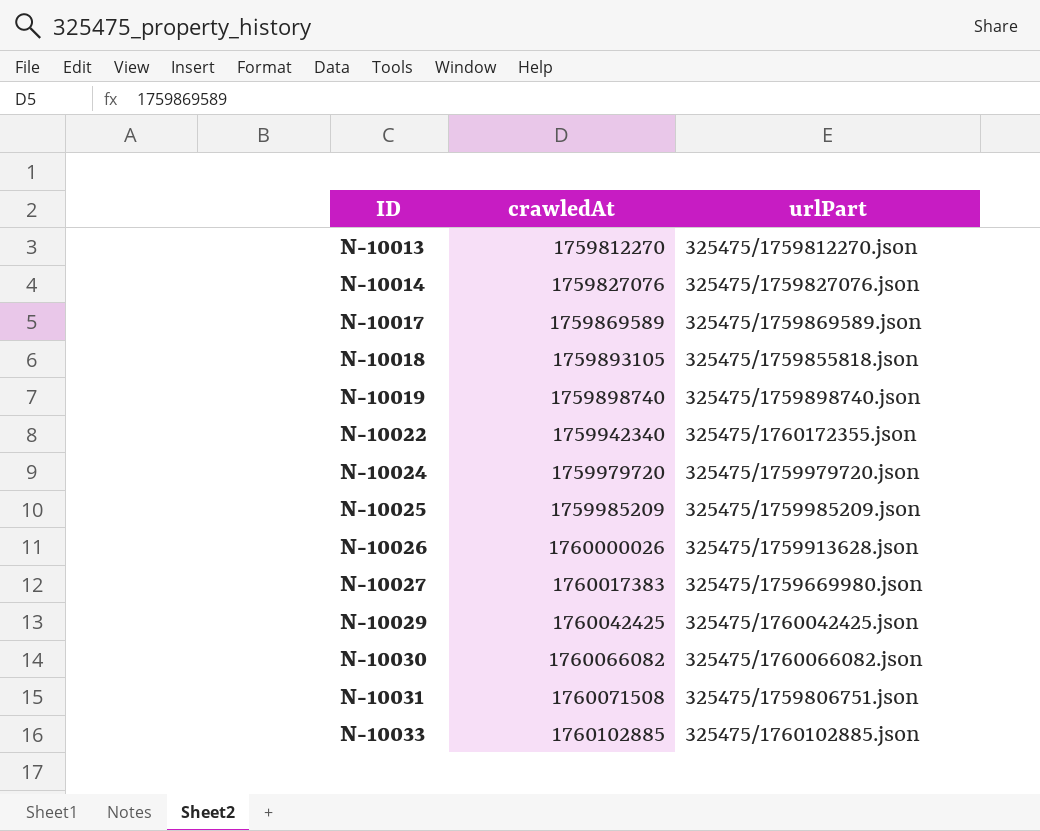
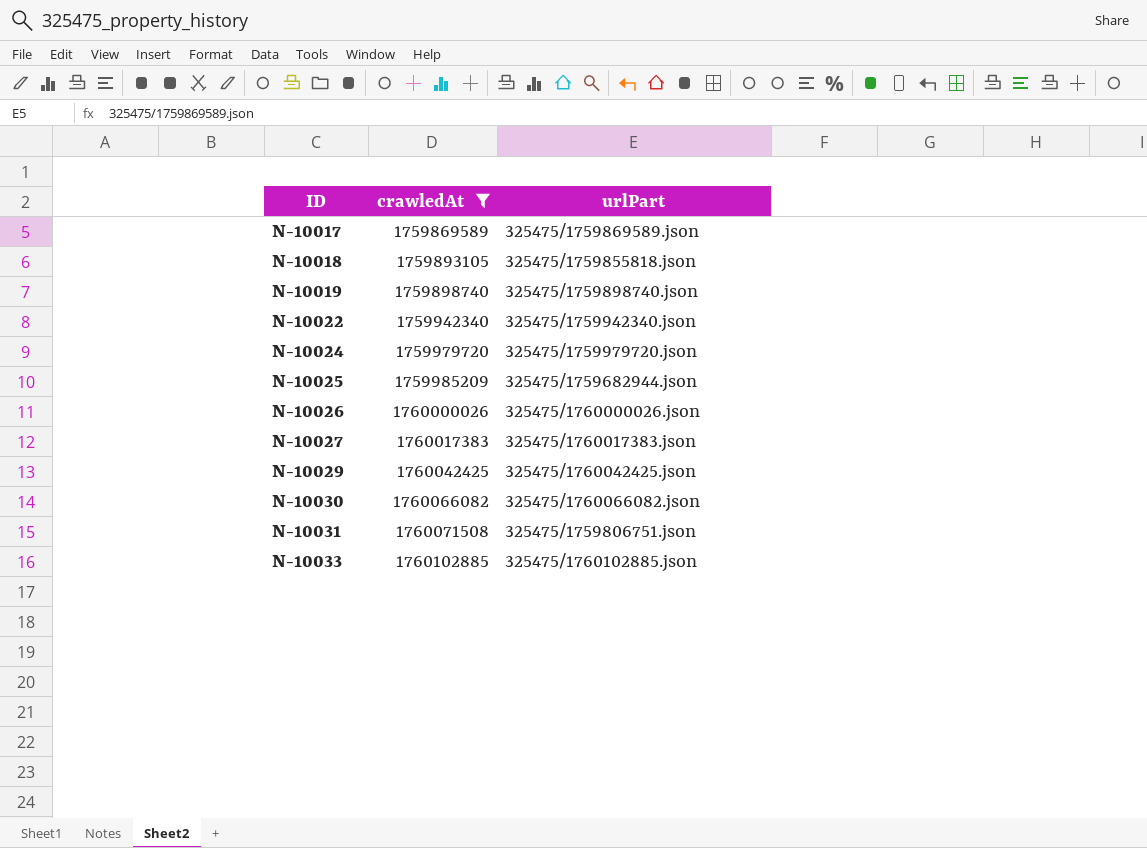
filter: none -> crawledAt >= 1759869589
N-10022 | urlPart: 325475/1760172355.json -> 325475/1759942340.json
N-10025 | urlPart: 325475/1759985209.json -> 325475/1759682944.json
N-10026 | urlPart: 325475/1759913628.json -> 325475/1760000026.json
N-10027 | urlPart: 325475/1759669980.json -> 325475/1760017383.json

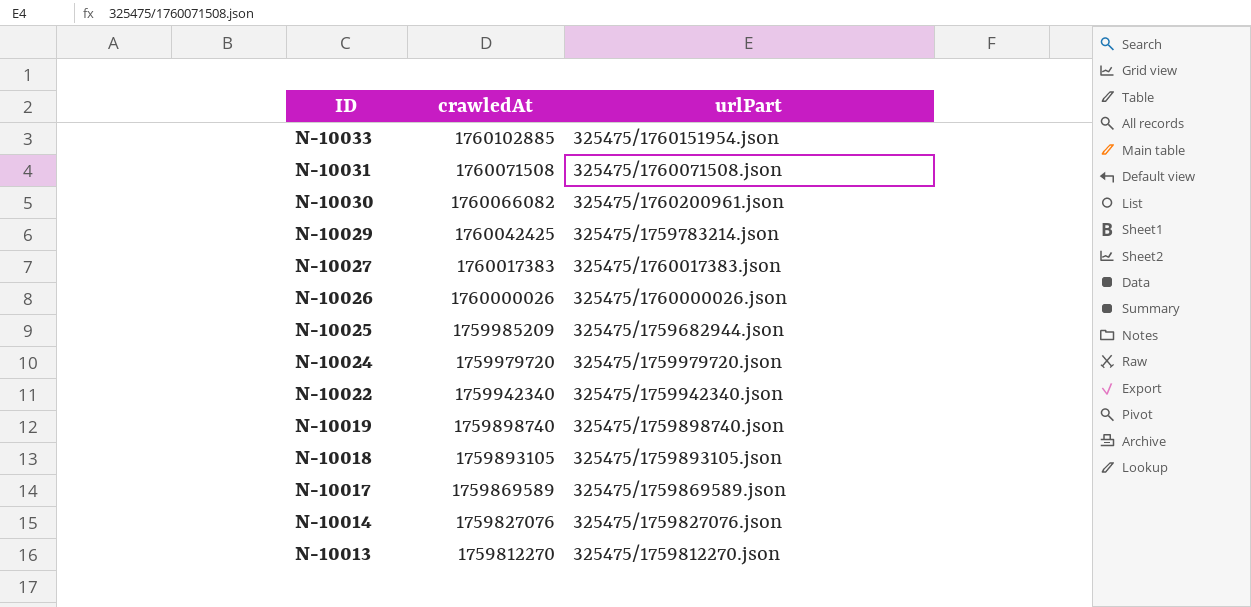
filter: crawledAt >= 1759869589 -> none
row order: ID ascending -> ID descending
N-10033 | urlPart: 325475/1760102885.json -> 325475/1760151954.json
N-10031 | urlPart: 325475/1759806751.json -> 325475/1760071508.json
N-10030 | urlPart: 325475/1760066082.json -> 325475/1760200961.json
N-10029 | urlPart: 325475/1760042425.json -> 325475/1759783214.json
N-10018 | urlPart: 325475/1759855818.json -> 325475/1759893105.json

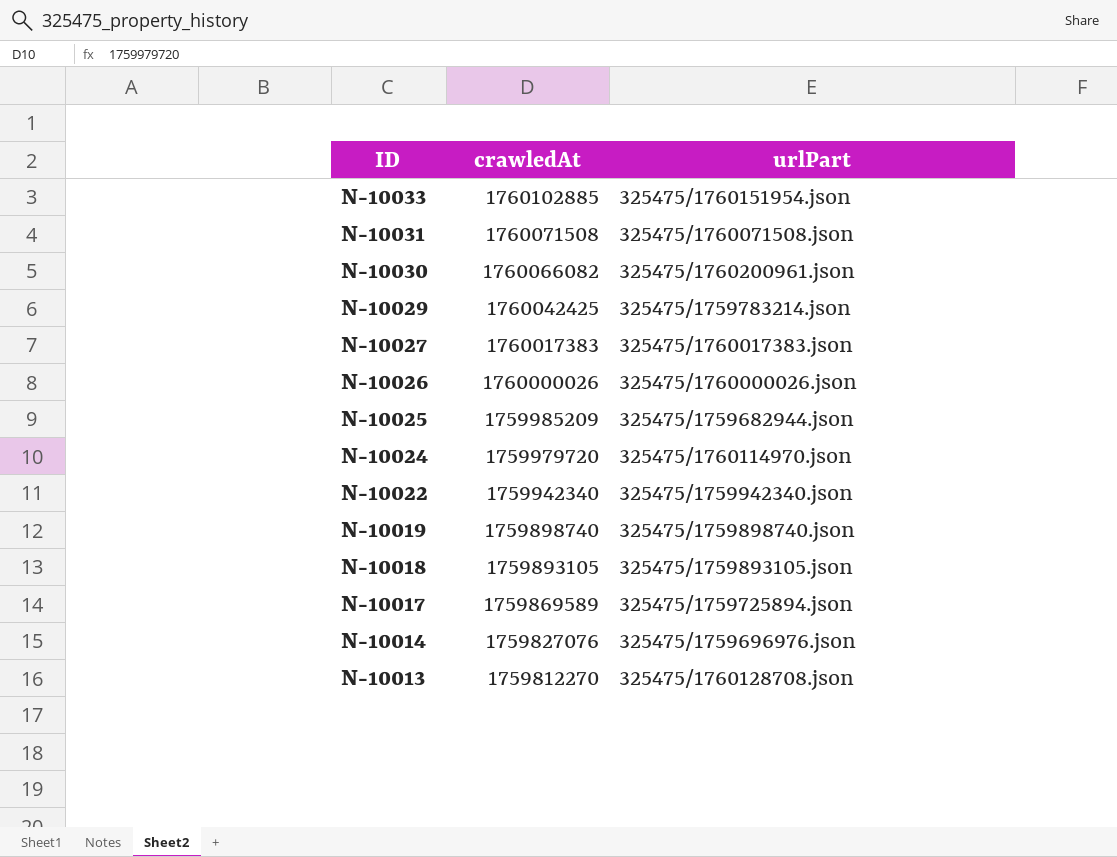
N-10024 | urlPart: 325475/1759979720.json -> 325475/1760114970.json
N-10017 | urlPart: 325475/1759869589.json -> 325475/1759725894.json
N-10014 | urlPart: 325475/1759827076.json -> 325475/1759696976.json
N-10013 | urlPart: 325475/1759812270.json -> 325475/1760128708.json

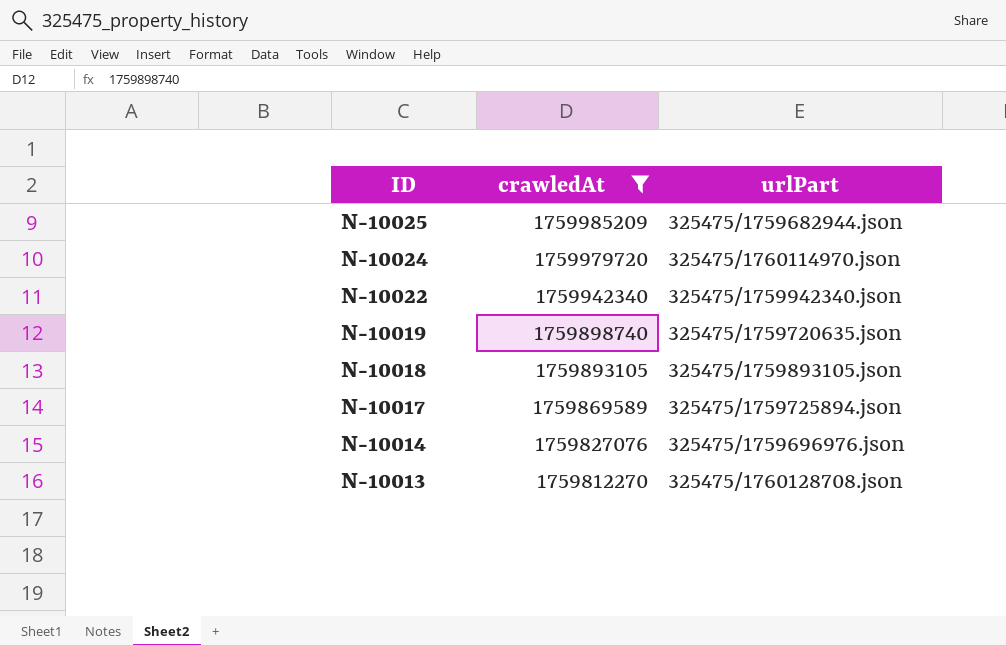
filter: none -> crawledAt <= 1759985209
N-10019 | urlPart: 325475/1759898740.json -> 325475/1759720635.json

